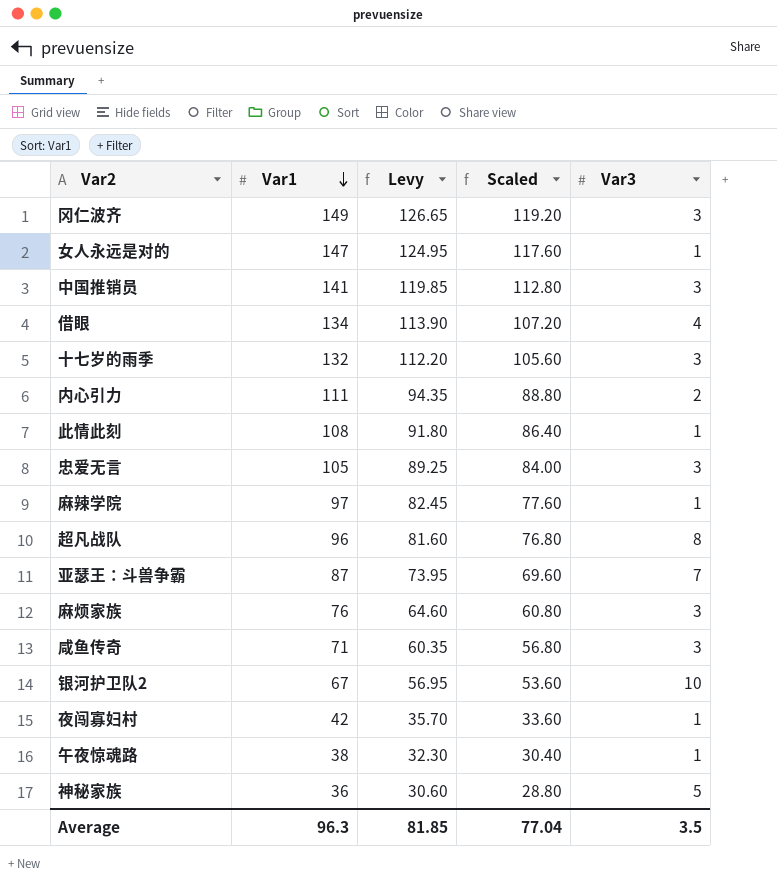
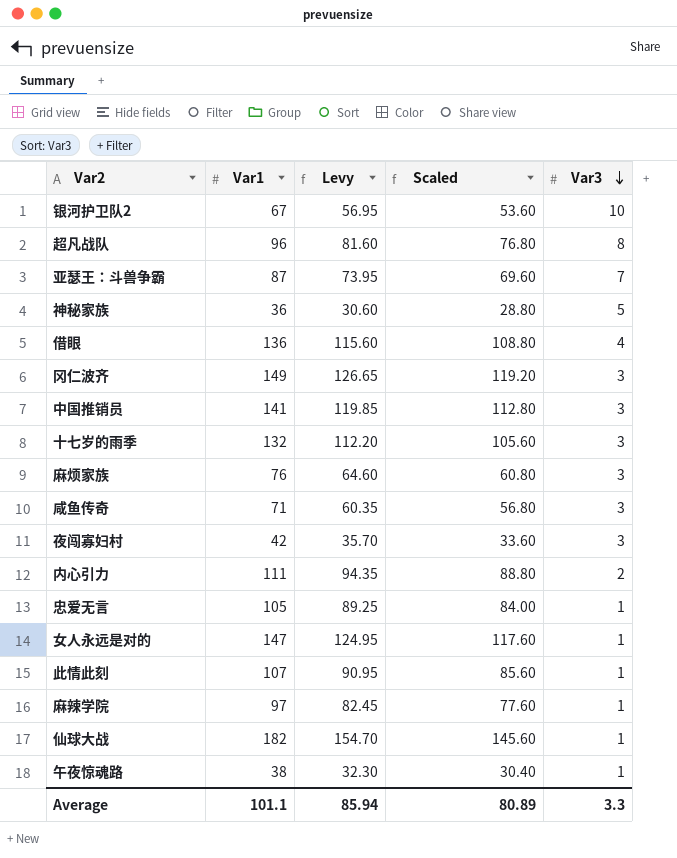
row order: Var1 descending -> Var3 descending
借眼 | Var1: 134 -> 136
借眼 | Levy: 113.90 -> 115.60
借眼 | Scaled: 107.20 -> 108.80
夜闯寡妇村 | Var3: 1 -> 3
忠爱无言 | Var3: 3 -> 1
此情此刻 | Var1: 108 -> 107
此情此刻 | Levy: 91.80 -> 90.95
此情此刻 | Scaled: 86.40 -> 85.60
row 仙球大战: none -> 182 | 154.70 | 145.60 | 1
Average | Var1: 96.3 -> 101.1
Average | Levy: 81.85 -> 85.94
Average | Scaled: 77.04 -> 80.89
Average | Var3: 3.5 -> 3.3

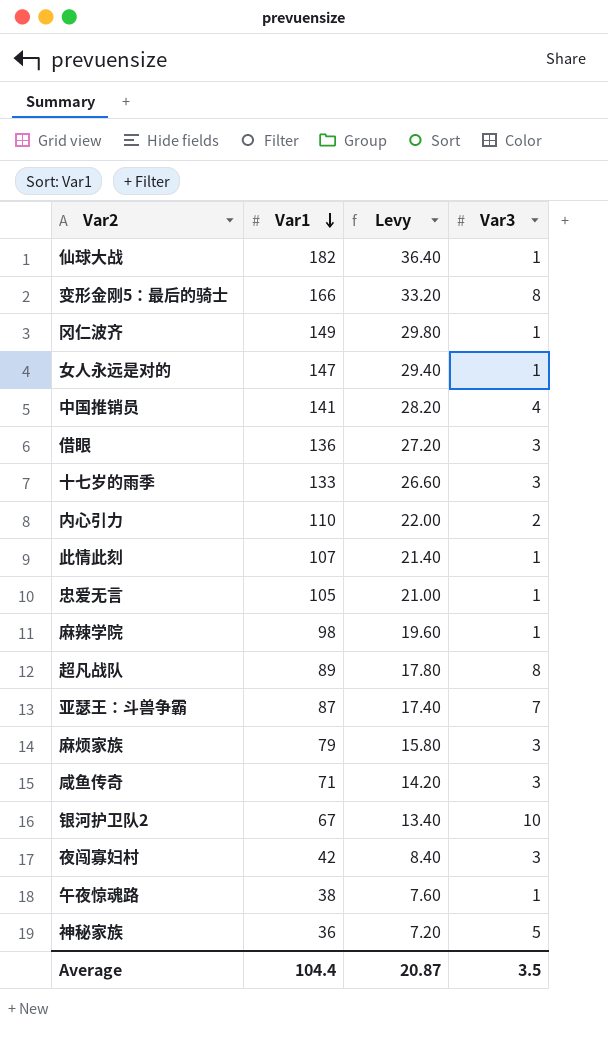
row order: Var3 descending -> Var1 descending
column Scaled | formula: [Var1] * 0.8 -> none
column Levy | formula: [Var1] * 0.85 -> [Var1] * 0.2
row 变形金刚5：最后的骑士: none -> 166 | 33.20 | 8
冈仁波齐 | Var3: 3 -> 1
中国推销员 | Var3: 3 -> 4
借眼 | Var3: 4 -> 3
十七岁的雨季 | Var1: 132 -> 133
内心引力 | Var1: 111 -> 110
麻辣学院 | Var1: 97 -> 98
超凡战队 | Var1: 96 -> 89
麻烦家族 | Var1: 76 -> 79
Average | Var1: 101.1 -> 104.4
Average | Levy: 85.94 -> 20.87
Average | Var3: 3.3 -> 3.5

